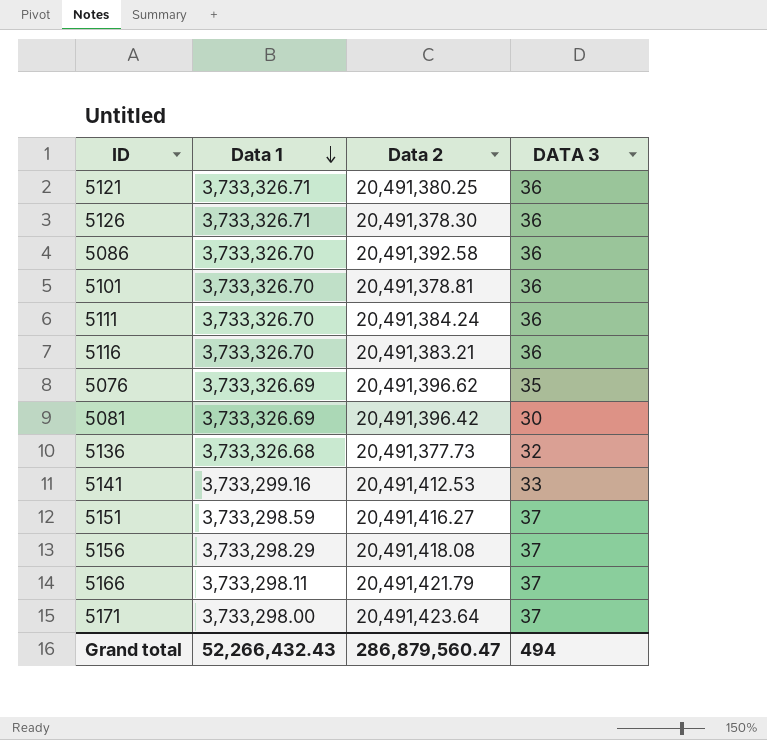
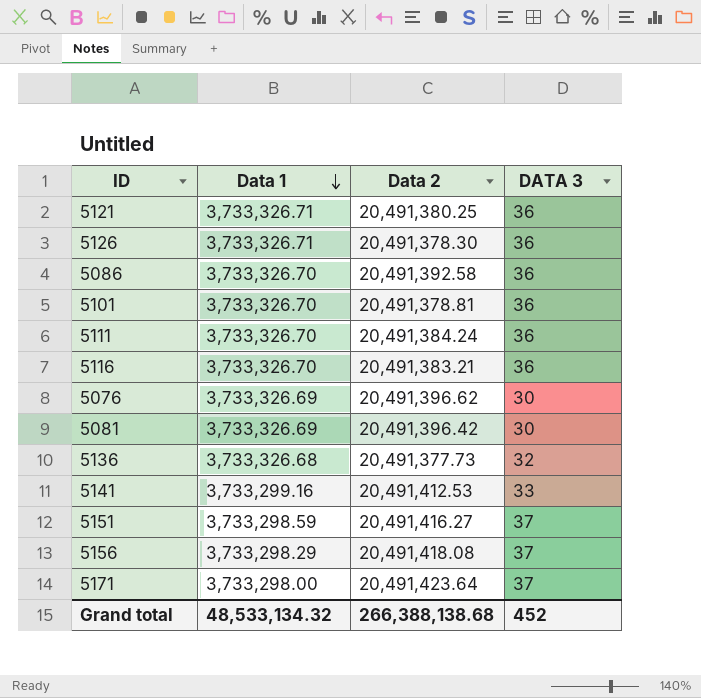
row 5166: 3,733,298.11 | 20,491,421.79 | 37 -> none
5076 | DATA 3: 35 -> 30
Grand total | Data 1: 52,266,432.43 -> 48,533,134.32
Grand total | Data 2: 286,879,560.47 -> 266,388,138.68
Grand total | DATA 3: 494 -> 452

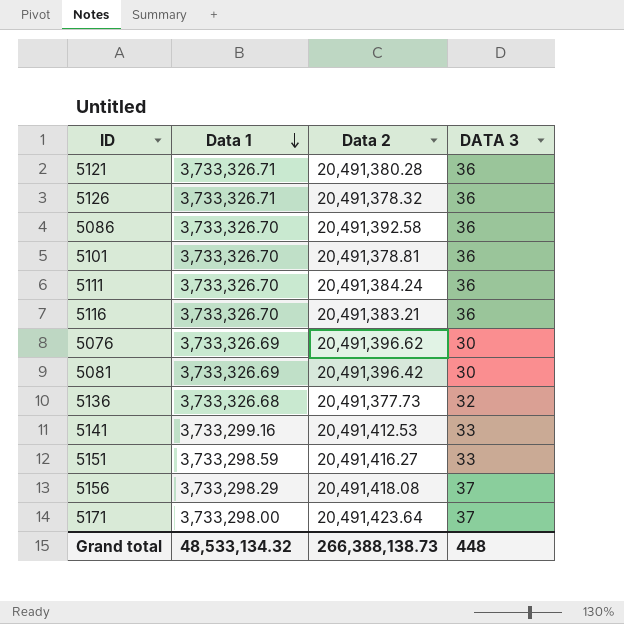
5121 | Data 2: 20,491,380.25 -> 20,491,380.28
5126 | Data 2: 20,491,378.30 -> 20,491,378.32
5151 | DATA 3: 37 -> 33
Grand total | Data 2: 266,388,138.68 -> 266,388,138.73
Grand total | DATA 3: 452 -> 448

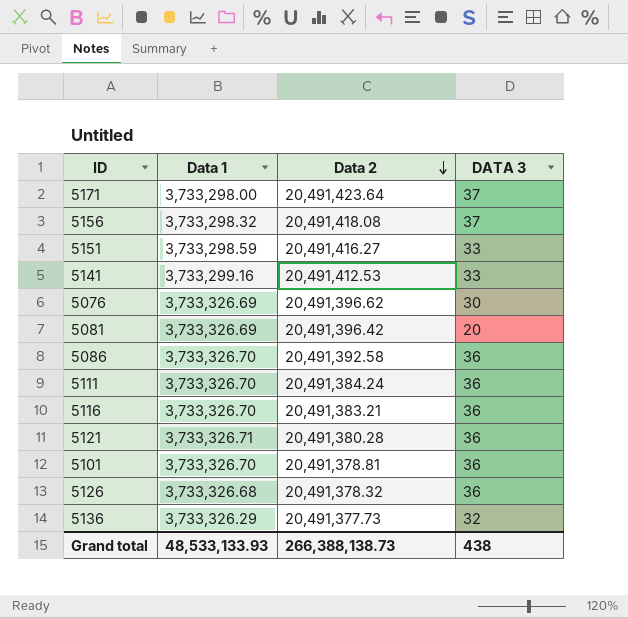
row order: Data 1 descending -> Data 2 descending
5156 | Data 1: 3,733,298.29 -> 3,733,298.32
5081 | DATA 3: 30 -> 20
5126 | Data 1: 3,733,326.71 -> 3,733,326.68
5136 | Data 1: 3,733,326.68 -> 3,733,326.29
Grand total | Data 1: 48,533,134.32 -> 48,533,133.93
Grand total | DATA 3: 448 -> 438

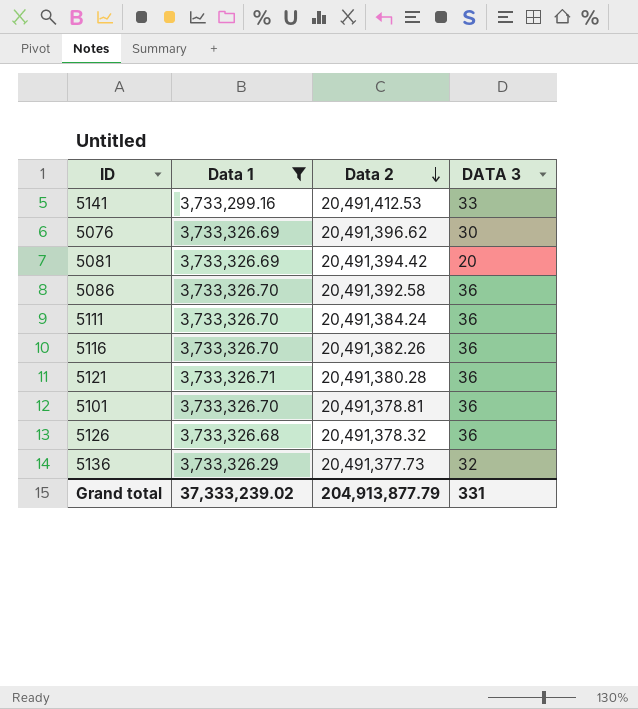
filter: none -> Data 1 >= 3,733,299.16
5081 | Data 2: 20,491,396.42 -> 20,491,394.42
5116 | Data 2: 20,491,383.21 -> 20,491,382.26
Grand total | Data 1: 48,533,133.93 -> 37,333,239.02
Grand total | Data 2: 266,388,138.73 -> 204,913,877.79
Grand total | DATA 3: 438 -> 331

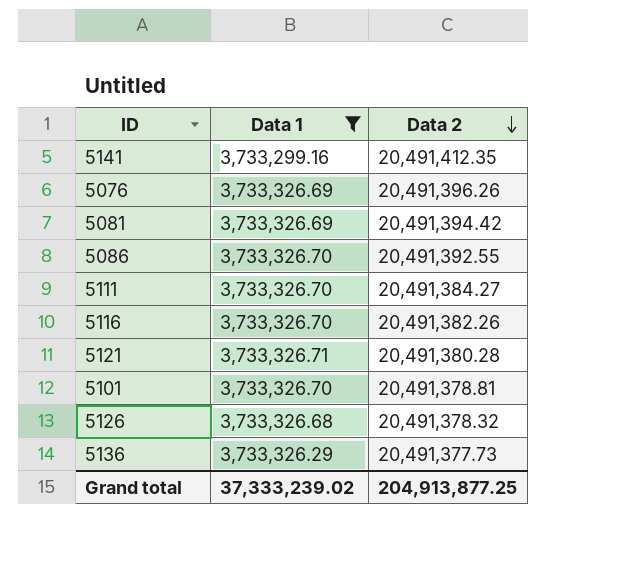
column DATA 3 | position: 4 -> none
5141 | Data 2: 20,491,412.53 -> 20,491,412.35
5076 | Data 2: 20,491,396.62 -> 20,491,396.26
5086 | Data 2: 20,491,392.58 -> 20,491,392.55
5111 | Data 2: 20,491,384.24 -> 20,491,384.27
Grand total | Data 2: 204,913,877.79 -> 204,913,877.25

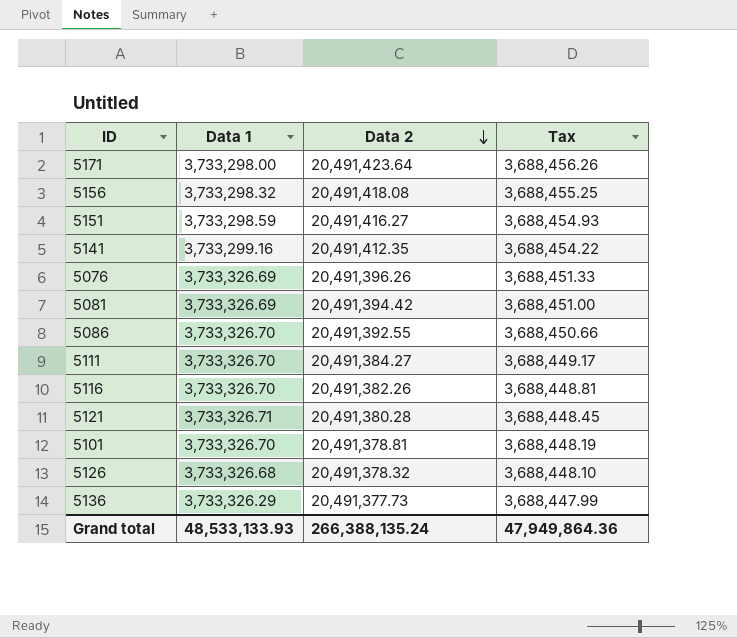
filter: Data 1 >= 3,733,299.16 -> none
column Tax | formula: none -> [Data 2] * 0.18
Grand total | Data 1: 37,333,239.02 -> 48,533,133.93
Grand total | Data 2: 204,913,877.25 -> 266,388,135.24

